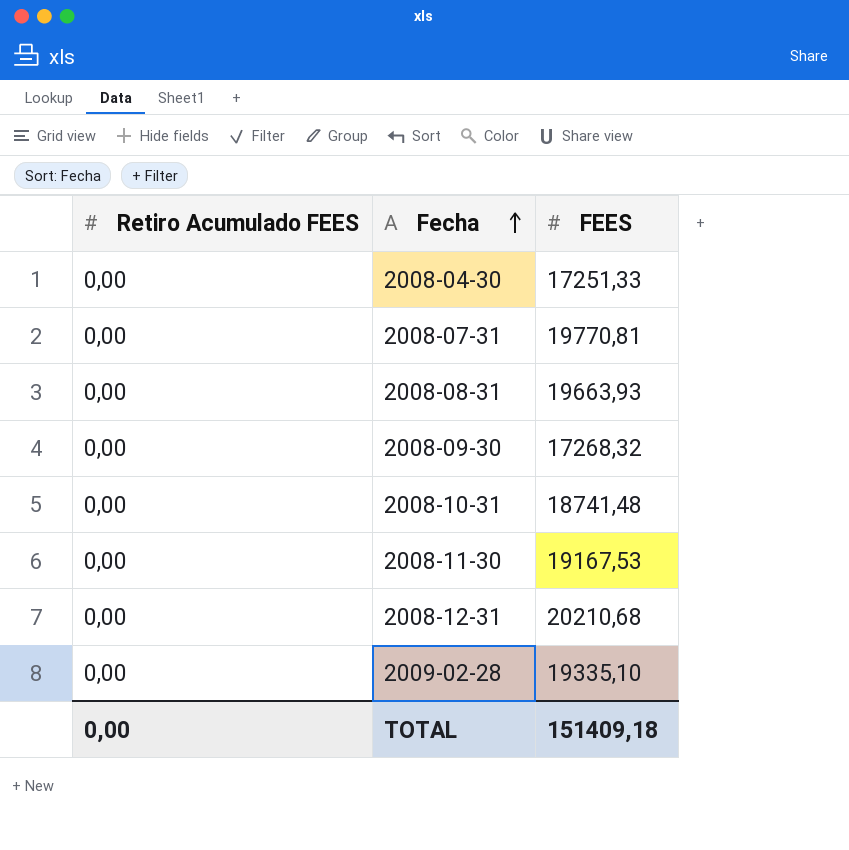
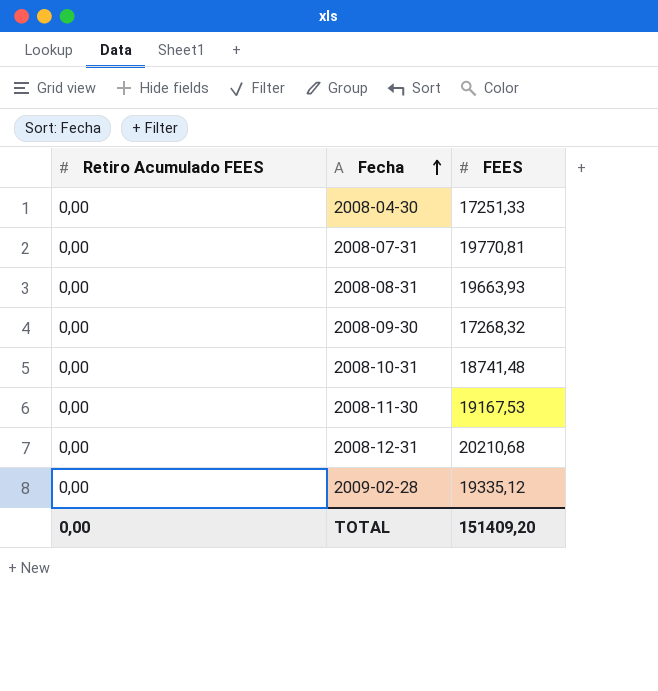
2009-02-28 | FEES: 19335,10 -> 19335,12
TOTAL | FEES: 151409,18 -> 151409,20

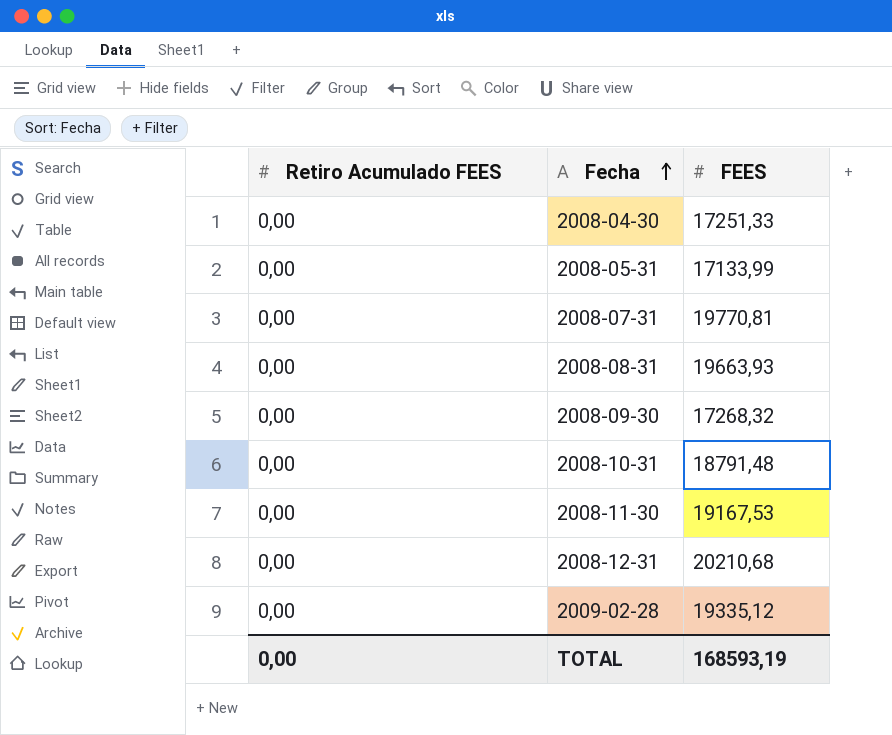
row 2008-05-31: none -> 0,00 | 17133,99
2008-10-31 | FEES: 18741,48 -> 18791,48
TOTAL | FEES: 151409,20 -> 168593,19

